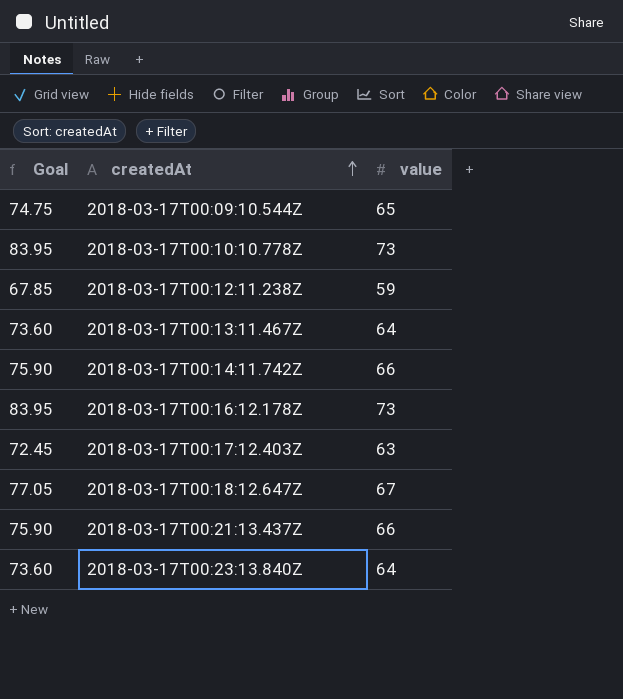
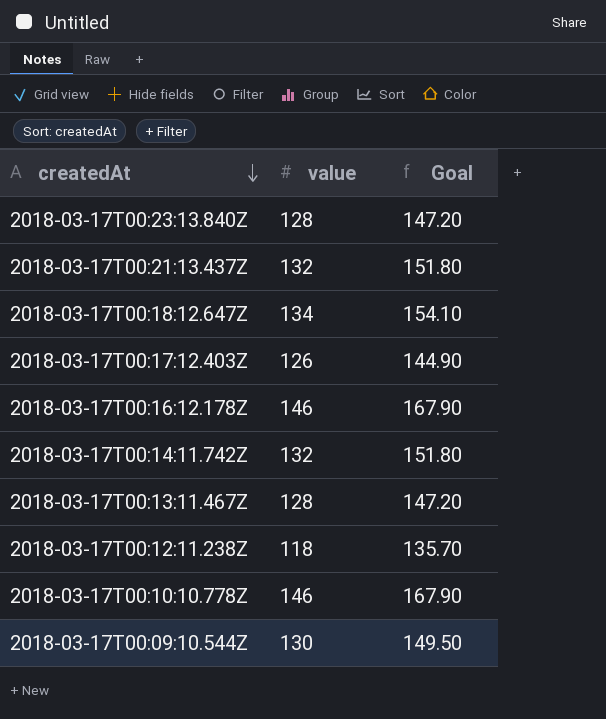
row order: createdAt ascending -> createdAt descending
column Goal | position: 1 -> 3
2018-03-17T00:23:13.840Z | value: 64 -> 128
2018-03-17T00:23:13.840Z | Goal: 73.60 -> 147.20
2018-03-17T00:21:13.437Z | value: 66 -> 132
2018-03-17T00:21:13.437Z | Goal: 75.90 -> 151.80
2018-03-17T00:18:12.647Z | value: 67 -> 134
2018-03-17T00:18:12.647Z | Goal: 77.05 -> 154.10
2018-03-17T00:17:12.403Z | value: 63 -> 126
2018-03-17T00:17:12.403Z | Goal: 72.45 -> 144.90
2018-03-17T00:16:12.178Z | value: 73 -> 146
2018-03-17T00:16:12.178Z | Goal: 83.95 -> 167.90
2018-03-17T00:14:11.742Z | value: 66 -> 132
2018-03-17T00:14:11.742Z | Goal: 75.90 -> 151.80
2018-03-17T00:13:11.467Z | value: 64 -> 128
2018-03-17T00:13:11.467Z | Goal: 73.60 -> 147.20
2018-03-17T00:12:11.238Z | value: 59 -> 118
2018-03-17T00:12:11.238Z | Goal: 67.85 -> 135.70
2018-03-17T00:10:10.778Z | value: 73 -> 146
2018-03-17T00:10:10.778Z | Goal: 83.95 -> 167.90
2018-03-17T00:09:10.544Z | value: 65 -> 130
2018-03-17T00:09:10.544Z | Goal: 74.75 -> 149.50

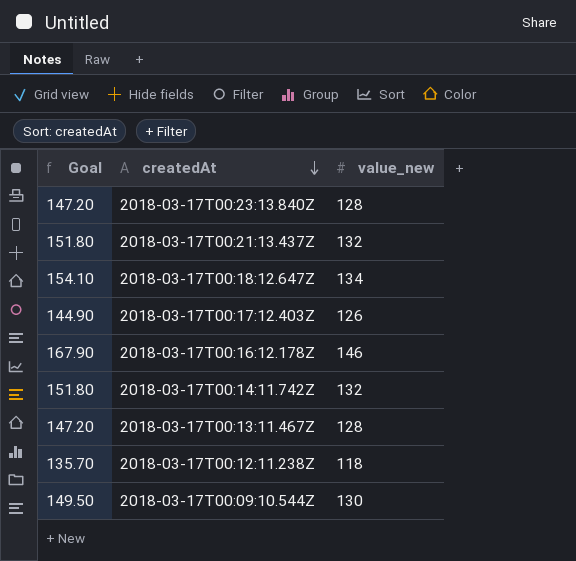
column Goal | position: 3 -> 1
column name: value -> value_new
row 2018-03-17T00:10:10.778Z: 146 | 167.90 -> none

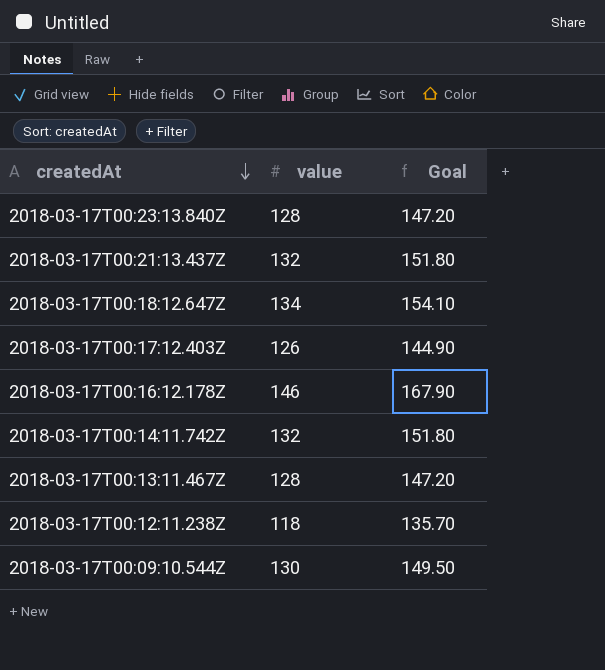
column name: value_new -> value
column Goal | position: 1 -> 3

